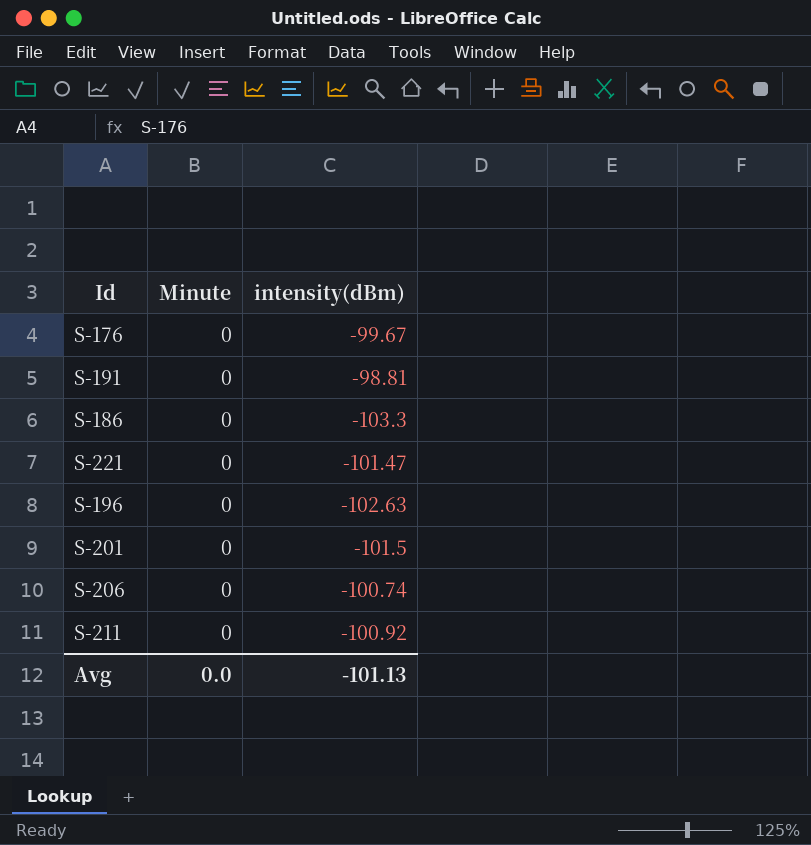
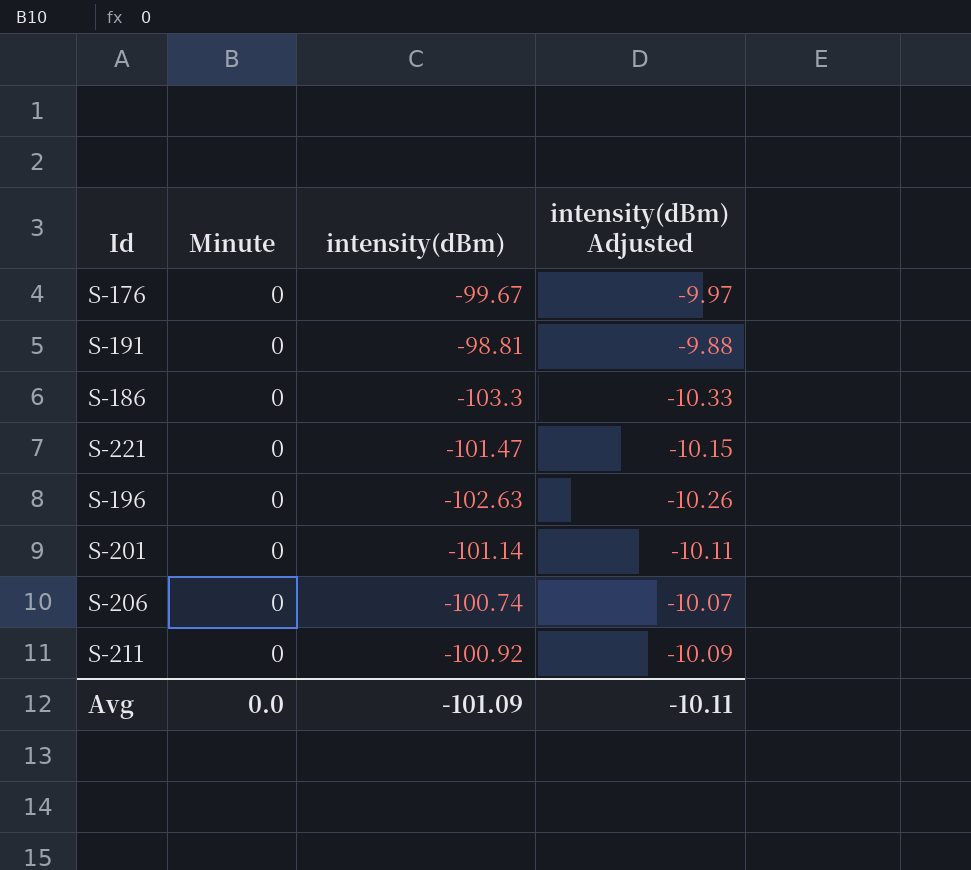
column intensity(dBm) Adjusted | formula: none -> [intensity(dBm)] * 0.1
S-201 | intensity(dBm): -101.5 -> -101.14
Avg | intensity(dBm): -101.13 -> -101.09

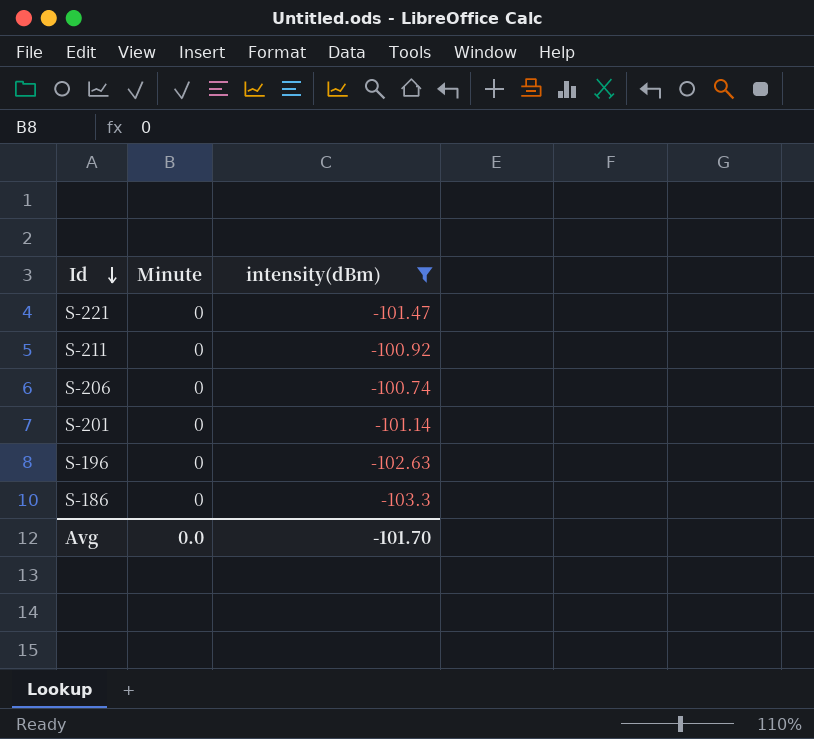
filter: none -> intensity(dBm) <= -100.74
row order: none -> Id descending
column intensity(dBm) Adjusted | formula: [intensity(dBm)] * 0.1 -> none
Avg | intensity(dBm): -101.09 -> -101.70

